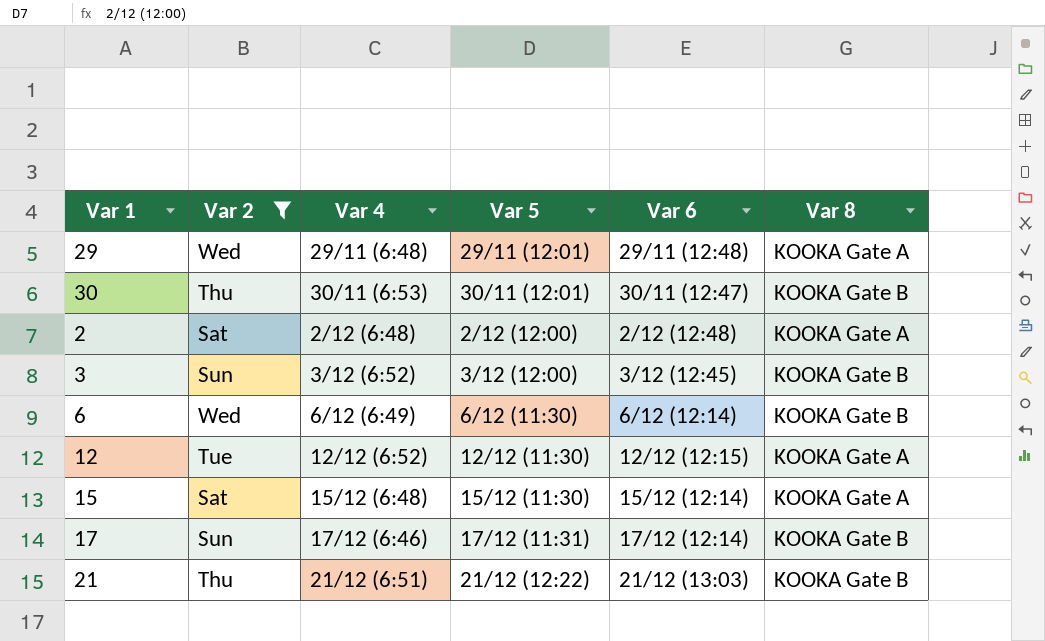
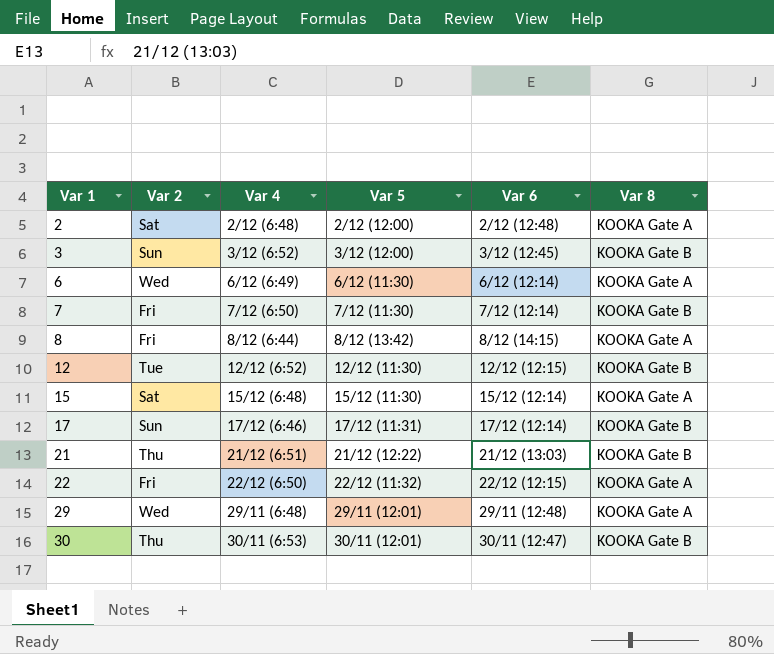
filter: Var 2 != Fri -> none
row order: none -> Var 1 ascending
6 | Var 8: KOOKA Gate B -> KOOKA Gate A
12 | Var 8: KOOKA Gate A -> KOOKA Gate B

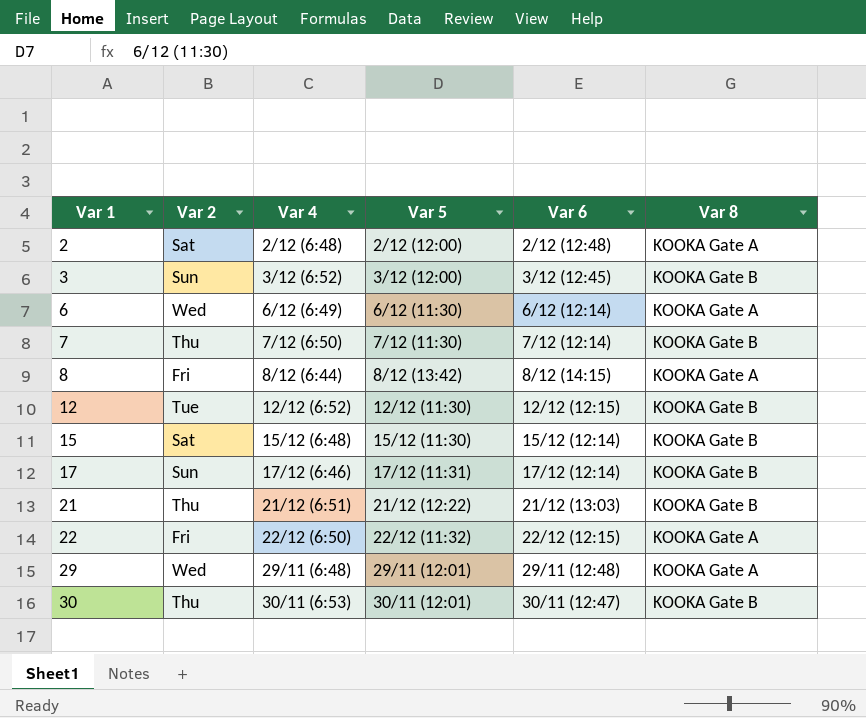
7 | Var 2: Fri -> Thu
15 | Var 8: KOOKA Gate A -> KOOKA Gate B

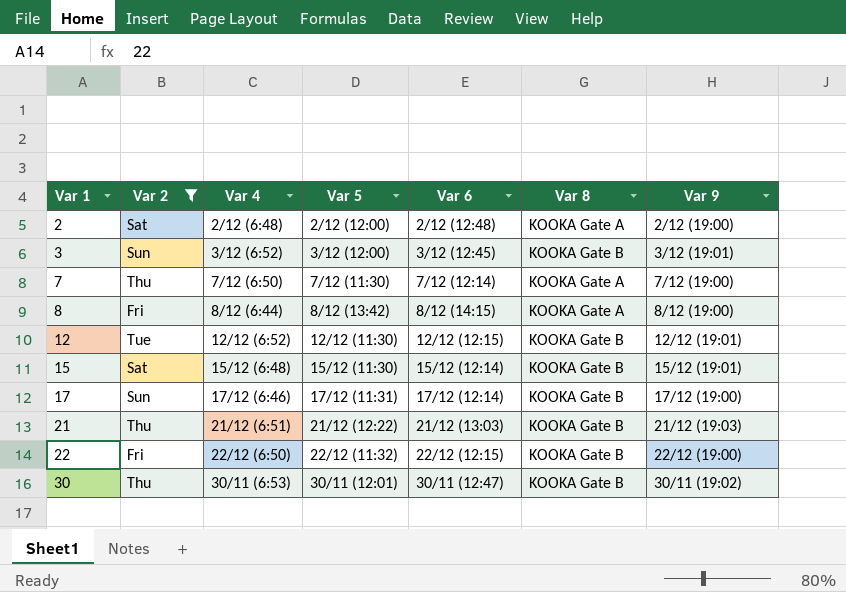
filter: none -> Var 2 != Wed
column Var 9 | position: none -> 7
7 | Var 8: KOOKA Gate B -> KOOKA Gate A
22 | Var 8: KOOKA Gate A -> KOOKA Gate B

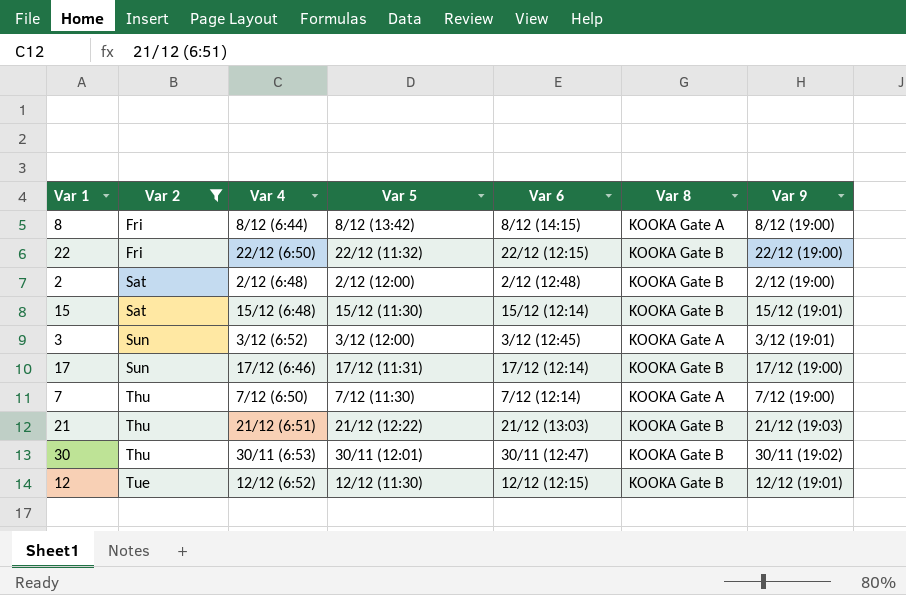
row order: Var 1 ascending -> Var 2 ascending
2 | Var 8: KOOKA Gate A -> KOOKA Gate B
3 | Var 8: KOOKA Gate B -> KOOKA Gate A

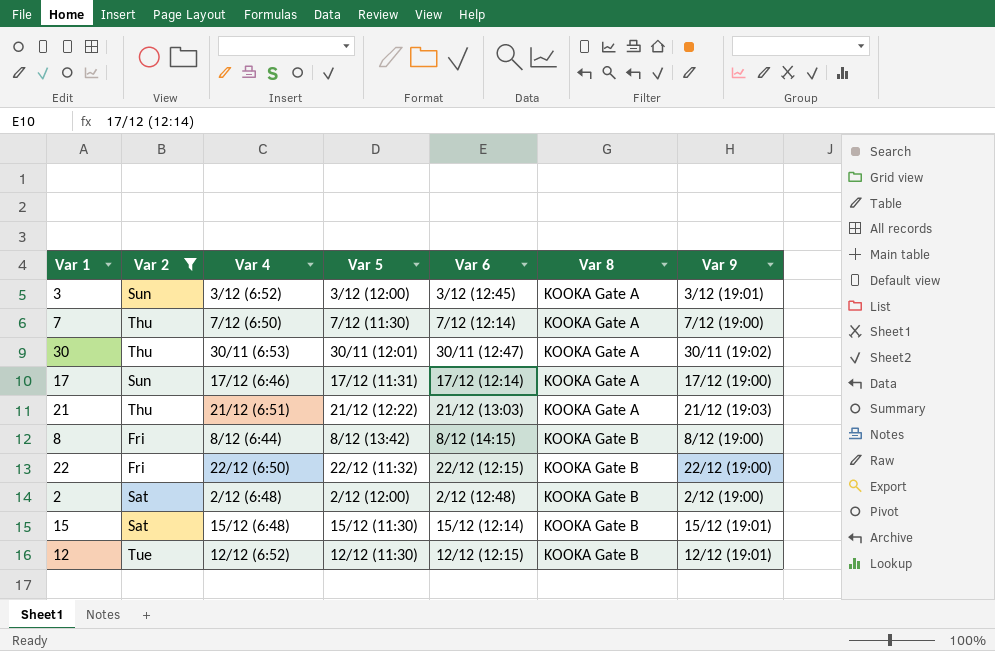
row order: Var 2 ascending -> Var 8 ascending
30 | Var 8: KOOKA Gate B -> KOOKA Gate A
17 | Var 8: KOOKA Gate B -> KOOKA Gate A
21 | Var 8: KOOKA Gate B -> KOOKA Gate A
8 | Var 8: KOOKA Gate A -> KOOKA Gate B

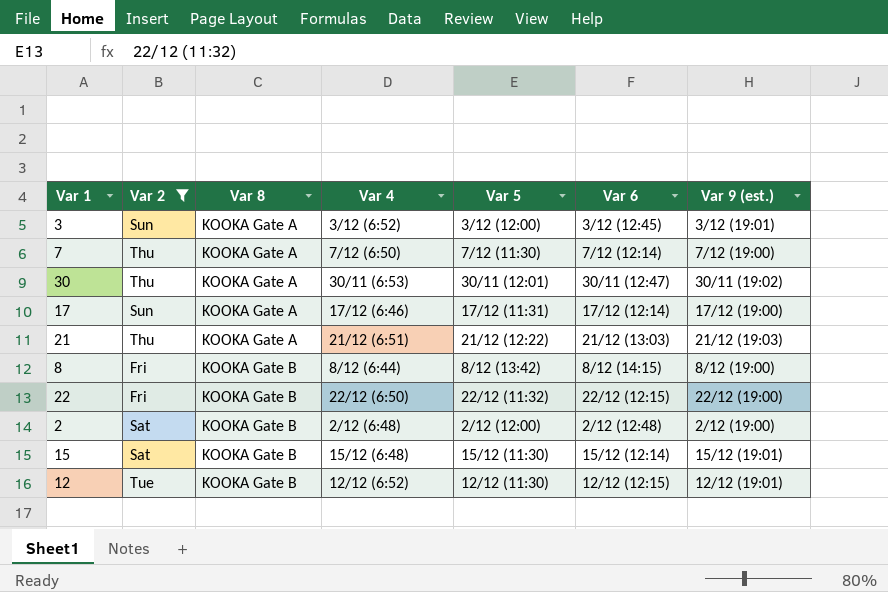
column Var 8 | position: 6 -> 3
column name: Var 9 -> Var 9 (est.)

